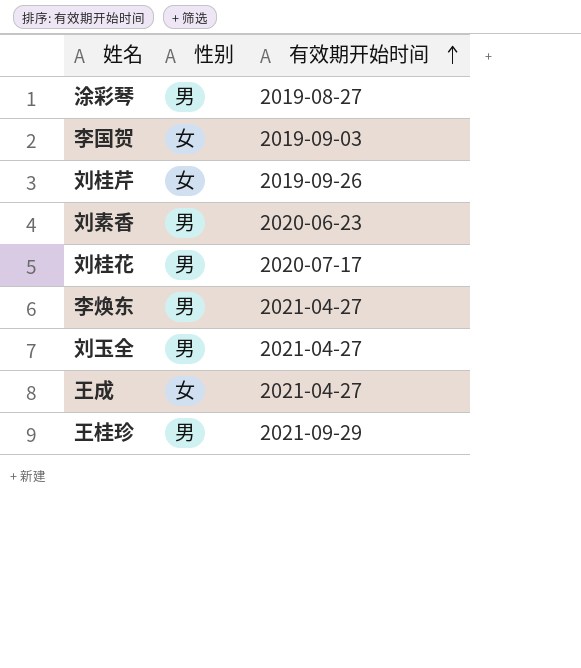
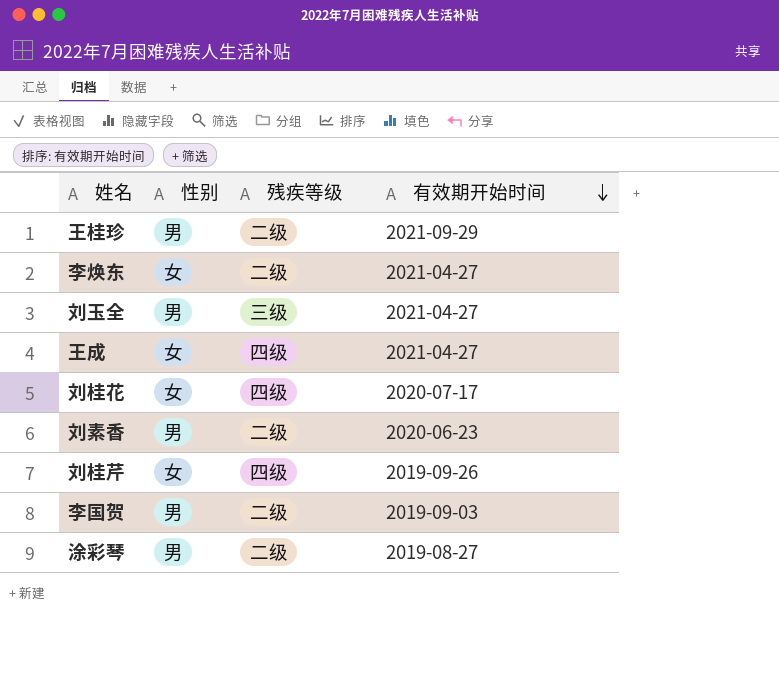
row order: 有效期开始时间 ascending -> 有效期开始时间 descending
column 残疾等级 | position: none -> 3
李焕东 | 性别: 男 -> 女
刘桂花 | 性别: 男 -> 女
李国贺 | 性别: 女 -> 男

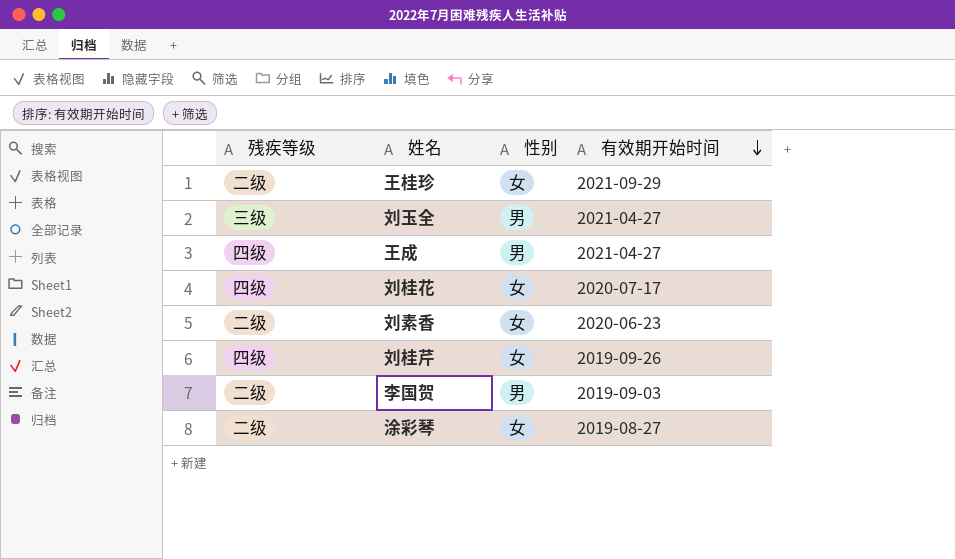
column 残疾等级 | position: 3 -> 1
row 李焕东: 女 | 二级 | 2021-04-27 -> none
王桂珍 | 性别: 男 -> 女
王成 | 性别: 女 -> 男
刘素香 | 性别: 男 -> 女
涂彩琴 | 性别: 男 -> 女

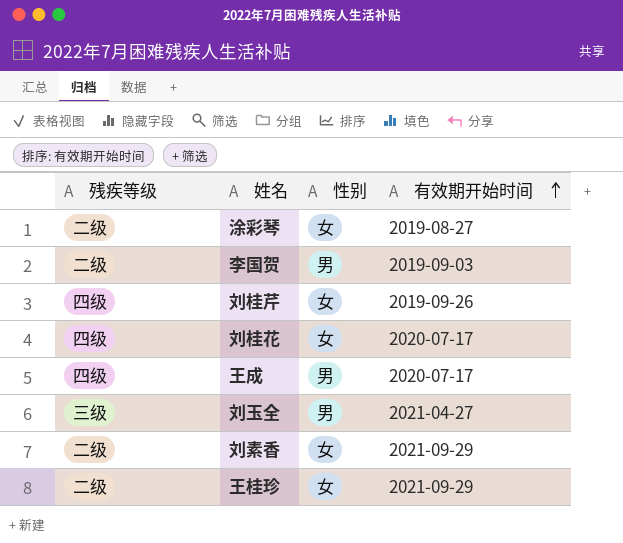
row order: 有效期开始时间 descending -> 有效期开始时间 ascending
王成 | 有效期开始时间: 2021-04-27 -> 2020-07-17
刘素香 | 有效期开始时间: 2020-06-23 -> 2021-09-29

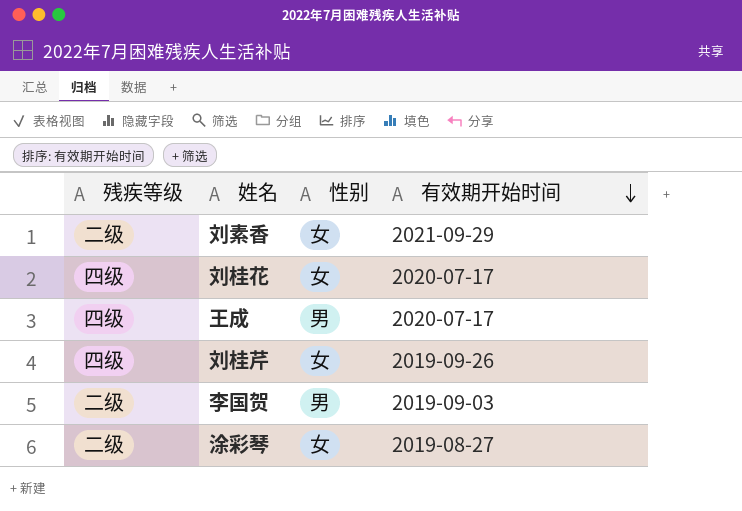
row order: 有效期开始时间 ascending -> 有效期开始时间 descending
row 刘玉全: 三级 | 男 | 2021-04-27 -> none
row 王桂珍: 二级 | 女 | 2021-09-29 -> none

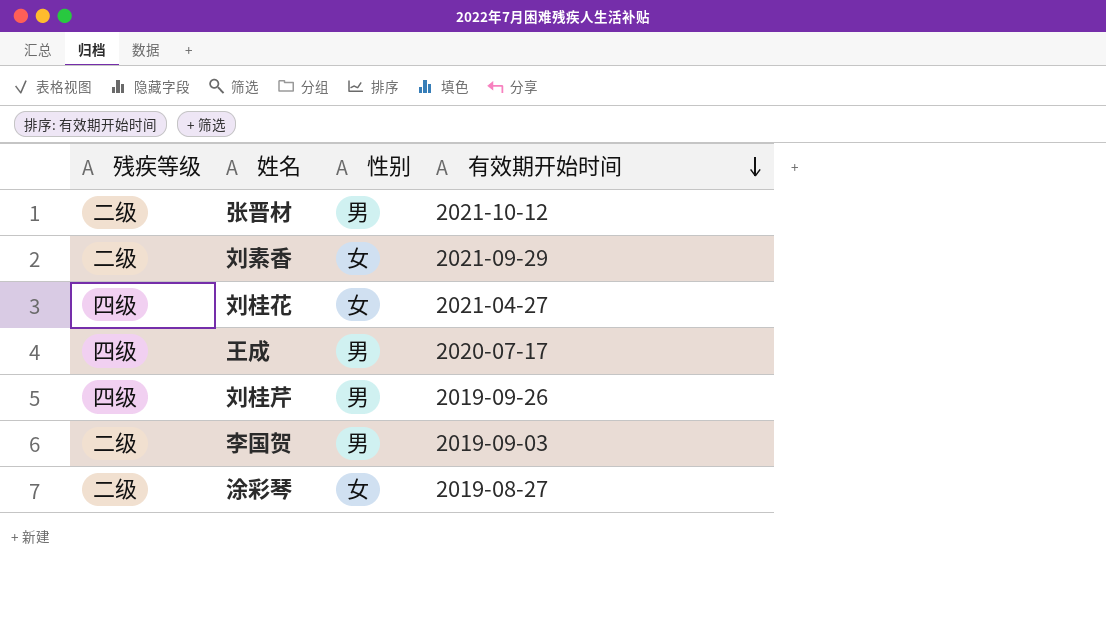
row 张晋材: none -> 二级 | 男 | 2021-10-12
刘桂花 | 有效期开始时间: 2020-07-17 -> 2021-04-27
刘桂芹 | 性别: 女 -> 男

